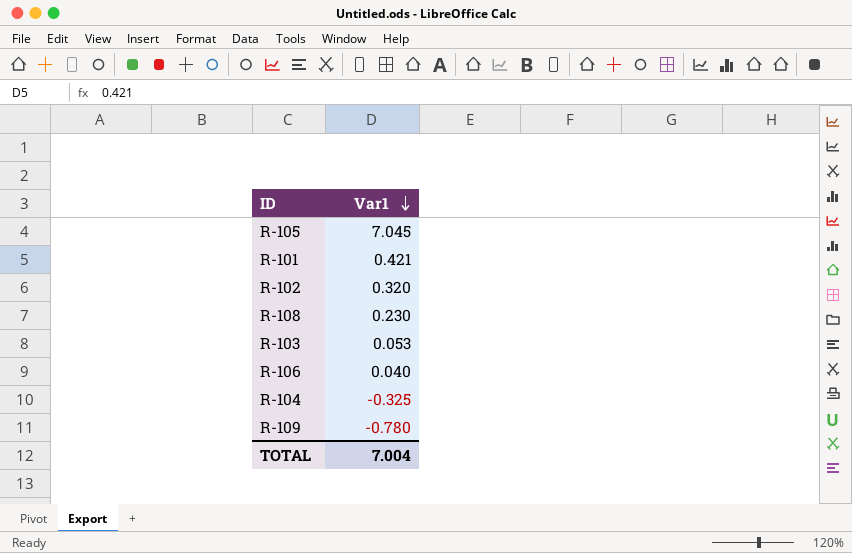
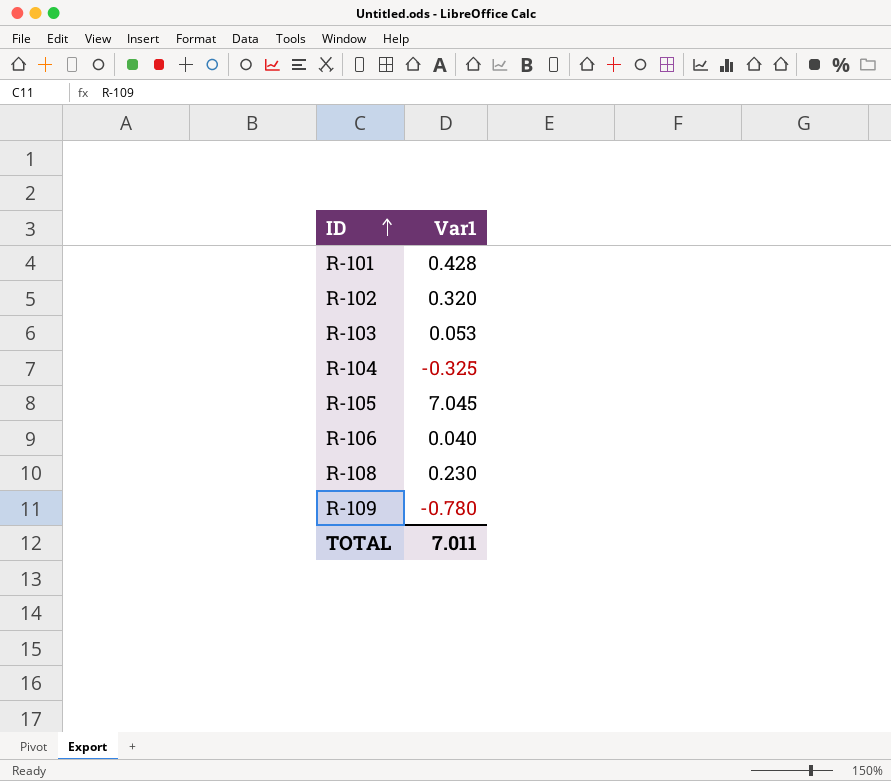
row order: Var1 descending -> ID ascending
R-101 | Var1: 0.421 -> 0.428
TOTAL | Var1: 7.004 -> 7.011

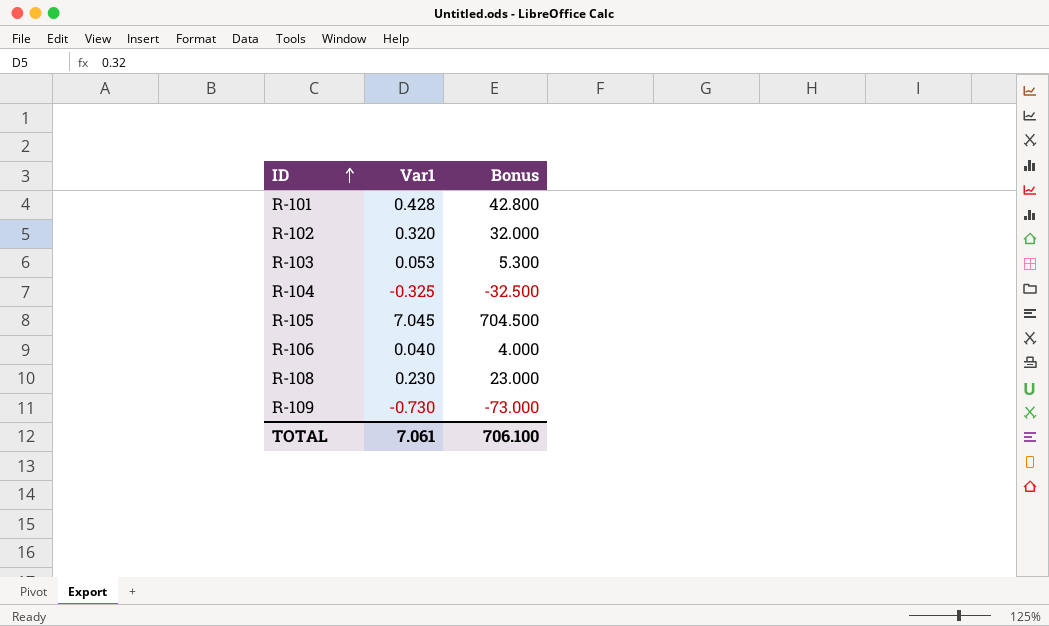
column Bonus | formula: none -> [Var1] * 100
R-109 | Var1: -0.780 -> -0.730
TOTAL | Var1: 7.011 -> 7.061

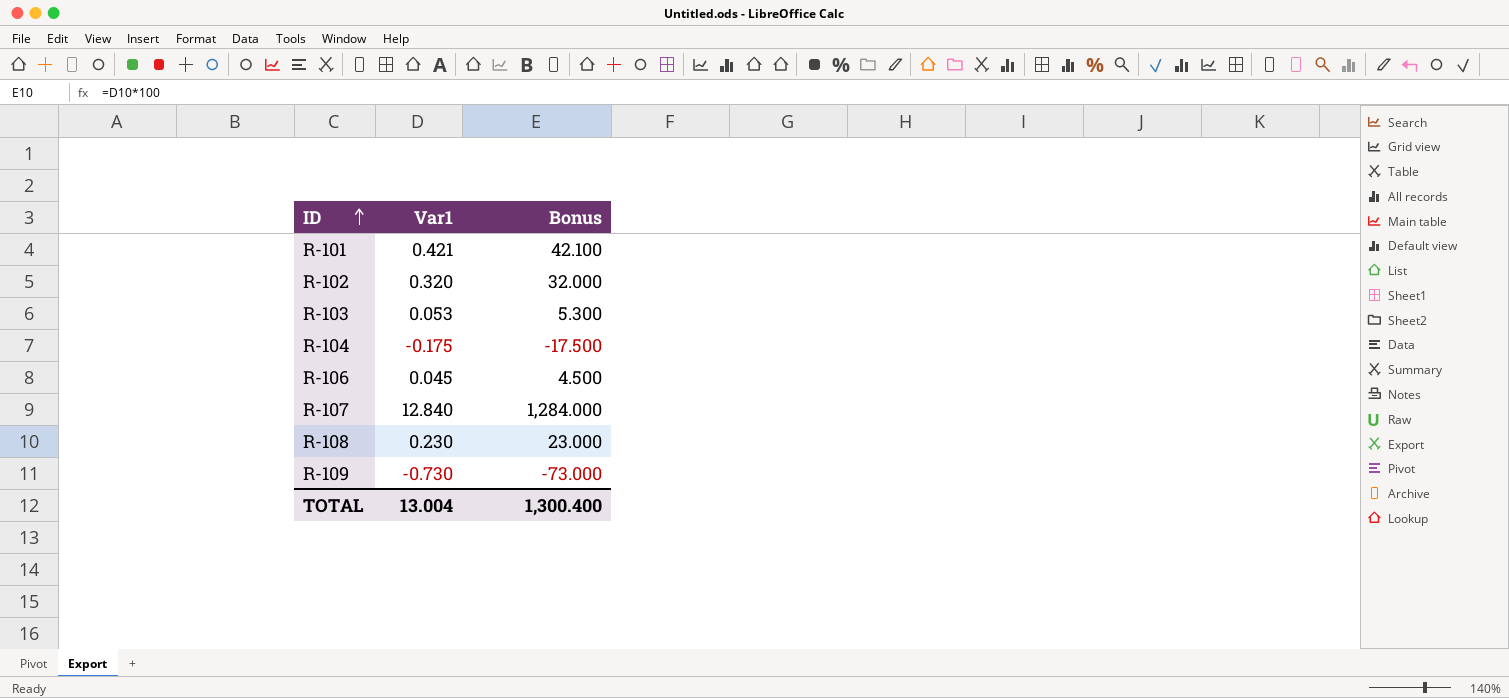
row R-105: 7.045 | 704.500 -> none
R-101 | Var1: 0.428 -> 0.421
R-101 | Bonus: 42.800 -> 42.100
R-104 | Var1: -0.325 -> -0.175
R-104 | Bonus: -32.500 -> -17.500
R-106 | Var1: 0.040 -> 0.045
R-106 | Bonus: 4.000 -> 4.500
row R-107: none -> 12.840 | 1,284.000
TOTAL | Var1: 7.061 -> 13.004
TOTAL | Bonus: 706.100 -> 1,300.400

